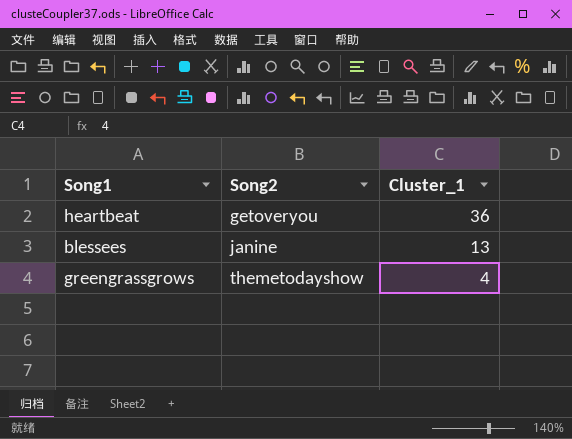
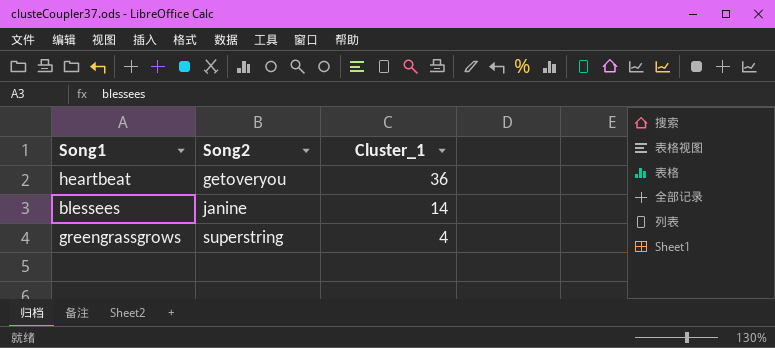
blessees | Cluster_1: 13 -> 14
greengrassgrows | Song2: themetodayshow -> superstring

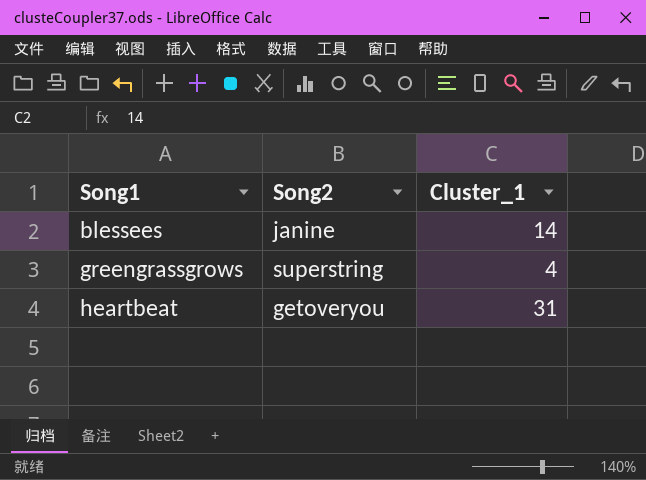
row order: Song2 ascending -> Song1 ascending
heartbeat | Cluster_1: 36 -> 31

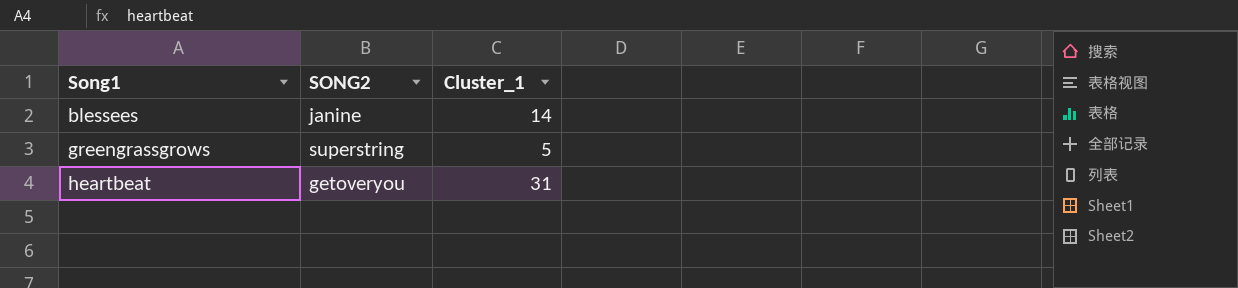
column name: Song2 -> SONG2
greengrassgrows | Cluster_1: 4 -> 5

